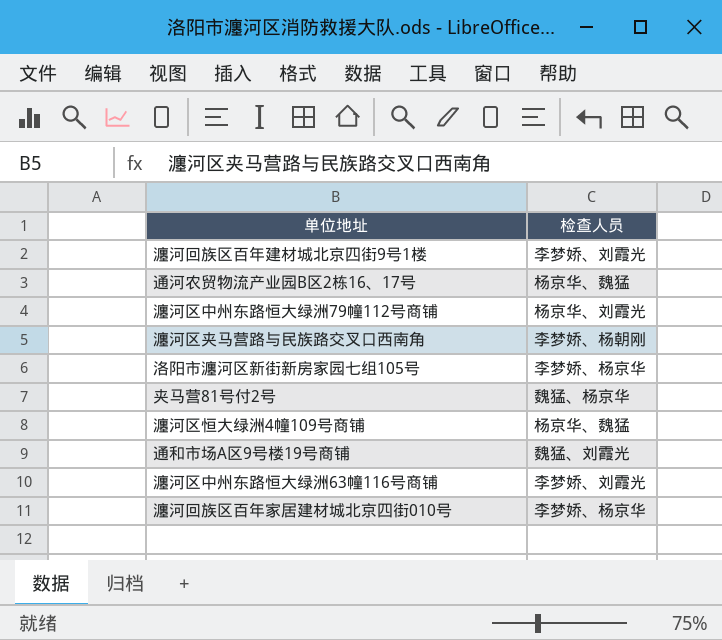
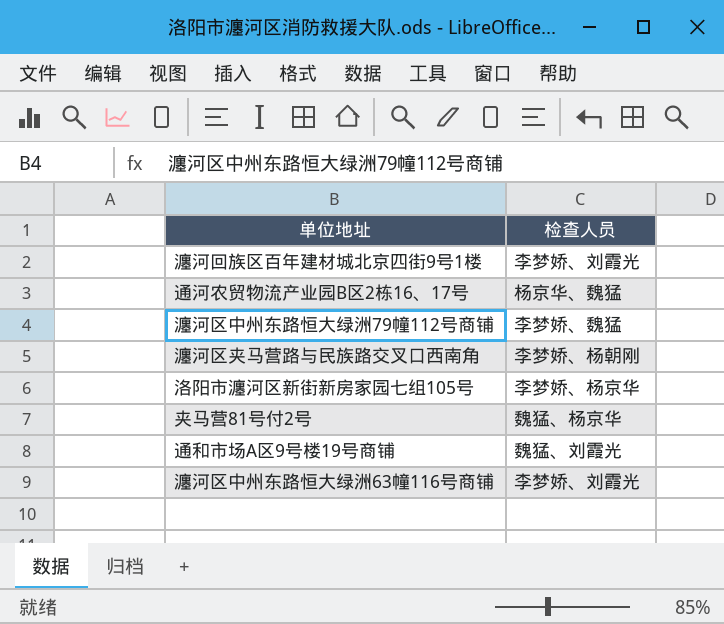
row 瀍河区恒大绿洲4幢109号商铺: 杨京华、魏猛 -> none
row 瀍河回族区百年家居建材城北京四街010号: 李梦娇、杨京华 -> none
瀍河区中州东路恒大绿洲79幢112号商铺 | 检查人员: 杨京华、刘霞光 -> 李梦娇、魏猛

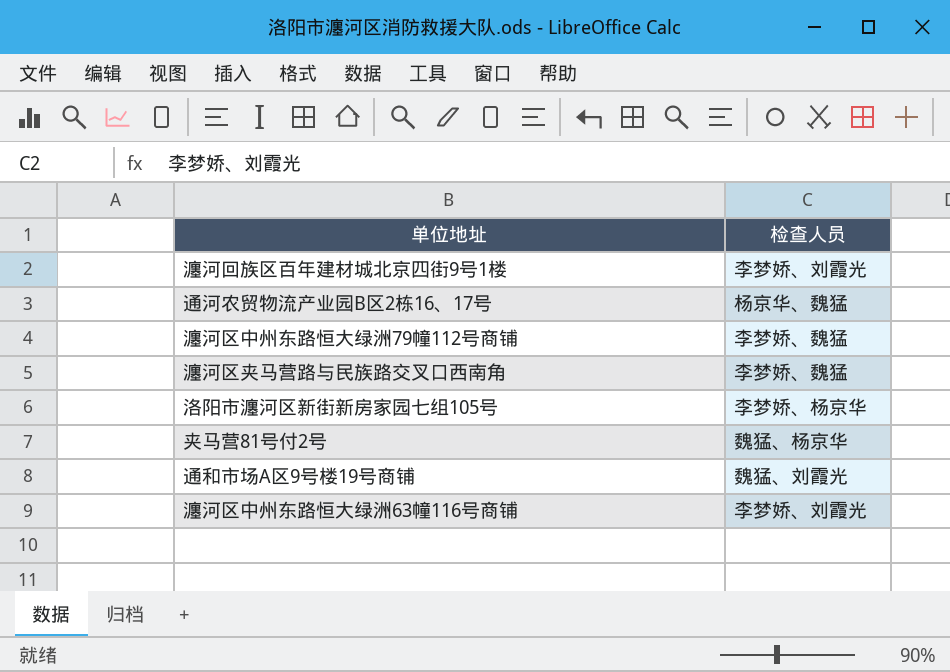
瀍河区夹马营路与民族路交叉口西南角 | 检查人员: 李梦娇、杨朝刚 -> 李梦娇、魏猛

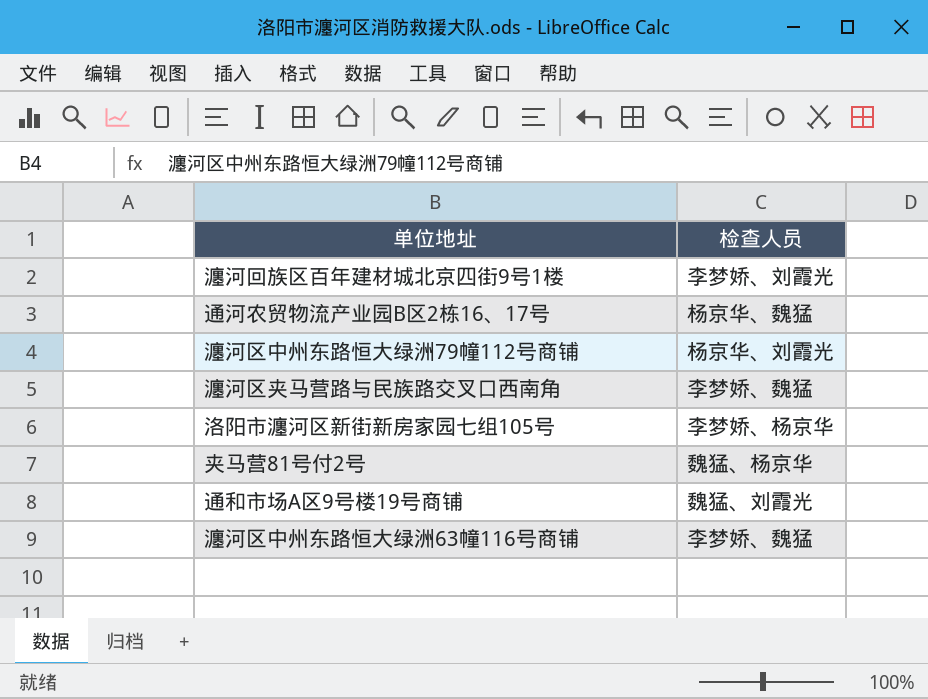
瀍河区中州东路恒大绿洲79幢112号商铺 | 检查人员: 李梦娇、魏猛 -> 杨京华、刘霞光
瀍河区中州东路恒大绿洲63幢116号商铺 | 检查人员: 李梦娇、刘霞光 -> 李梦娇、魏猛

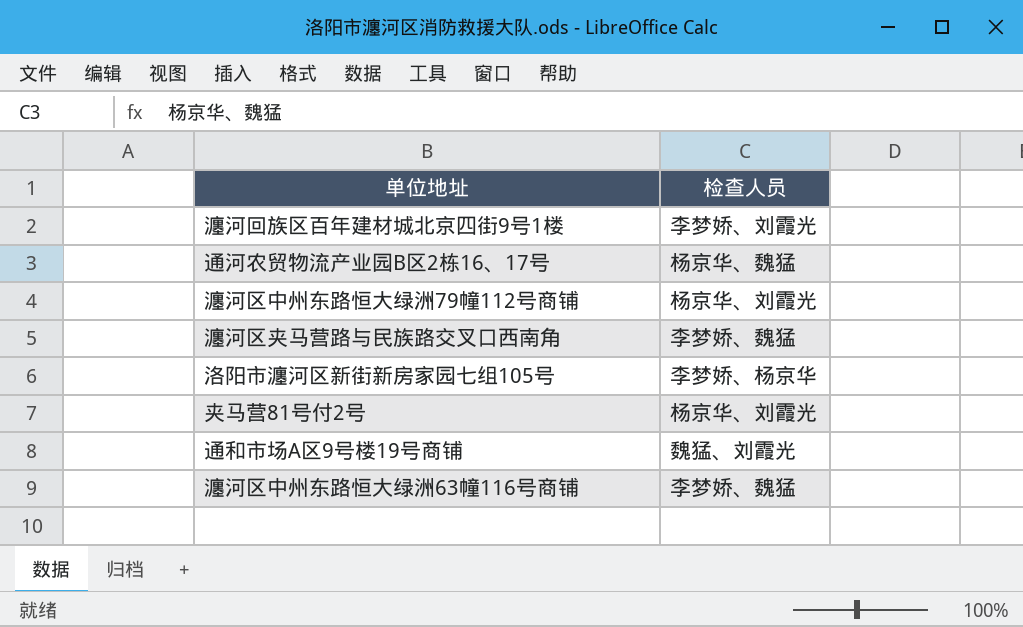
夹马营81号付2号 | 检查人员: 魏猛、杨京华 -> 杨京华、刘霞光

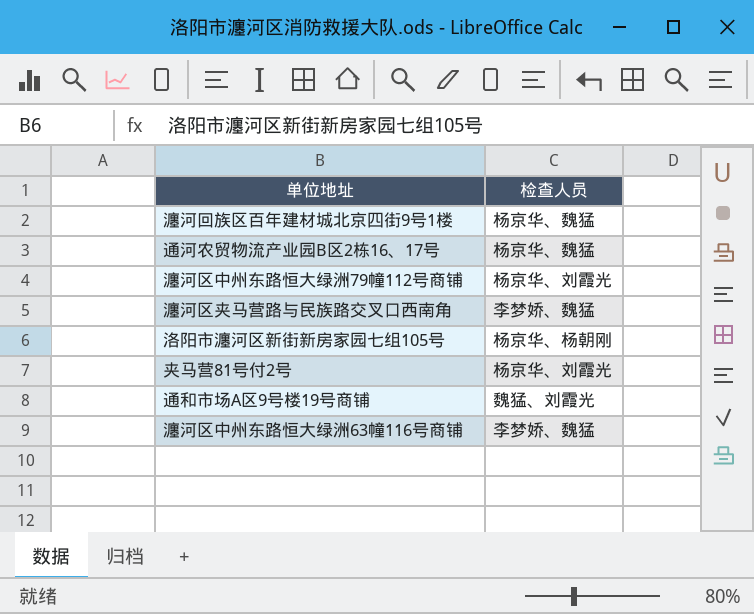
瀍河回族区百年建材城北京四街9号1楼 | 检查人员: 李梦娇、刘霞光 -> 杨京华、魏猛
洛阳市瀍河区新街新房家园七组105号 | 检查人员: 李梦娇、杨京华 -> 杨京华、杨朝刚

